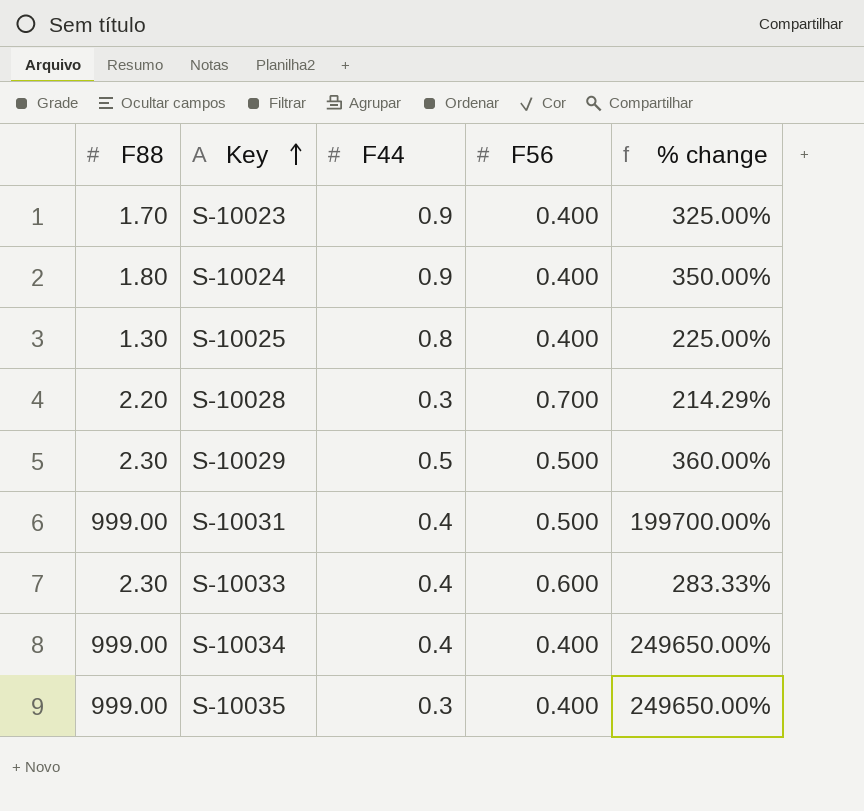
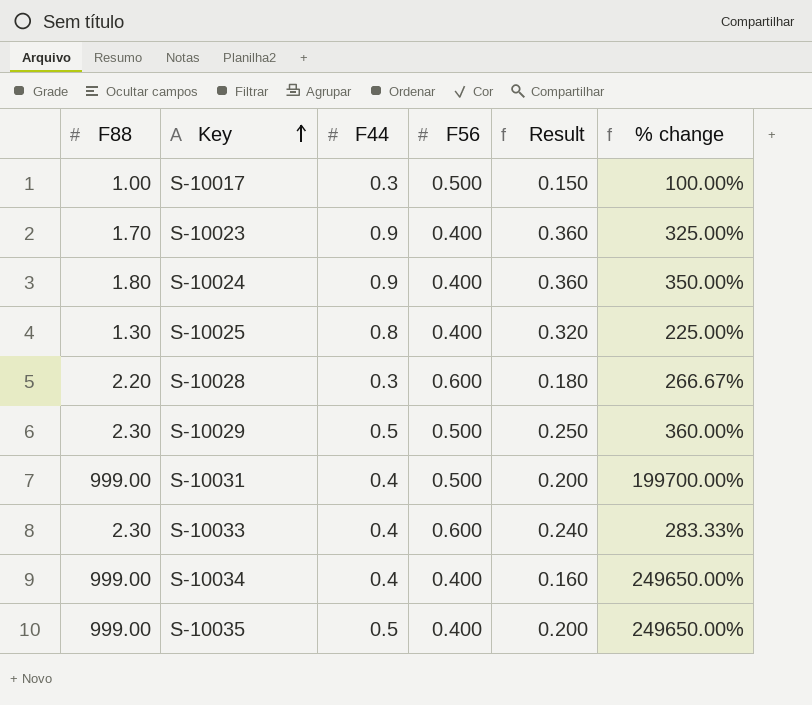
column Result | formula: none -> [F44] * [F56]
row S-10017: none -> 1.00 | 0.3 | 0.500 | 0.150 | 100.00%
S-10028 | F56: 0.700 -> 0.600
S-10028 | % change: 214.29% -> 266.67%
S-10035 | F44: 0.3 -> 0.5

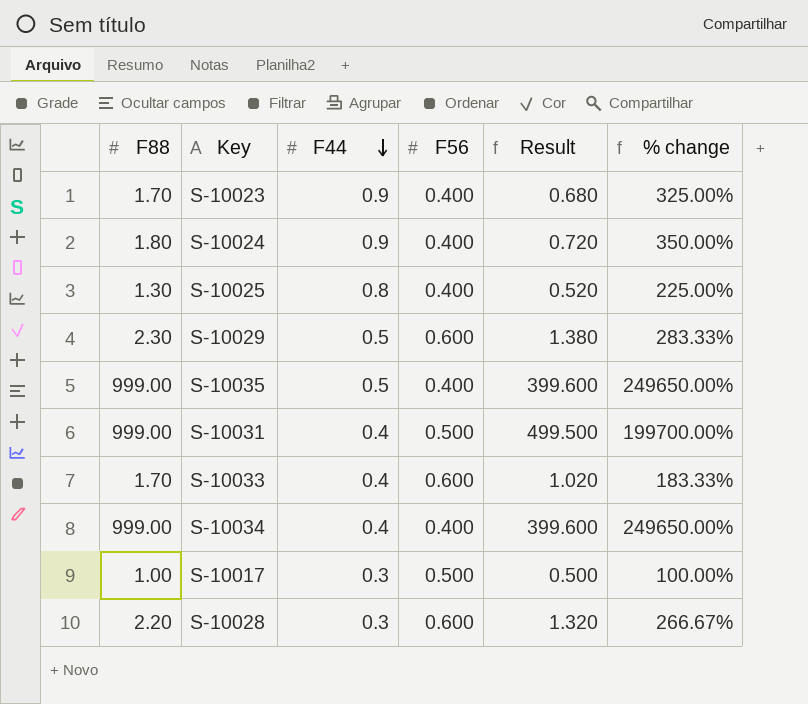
row order: Key ascending -> F44 descending
column Result | formula: [F44] * [F56] -> [F88] * [F56]
S-10029 | F56: 0.500 -> 0.600
S-10029 | % change: 360.00% -> 283.33%
S-10033 | F88: 2.30 -> 1.70
S-10033 | % change: 283.33% -> 183.33%

